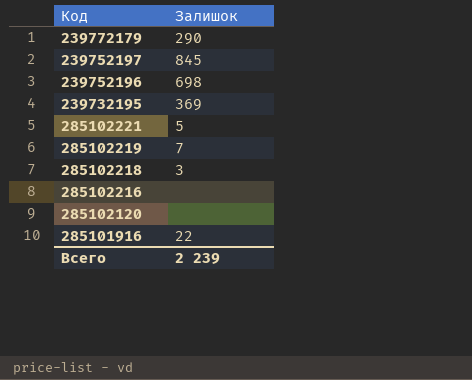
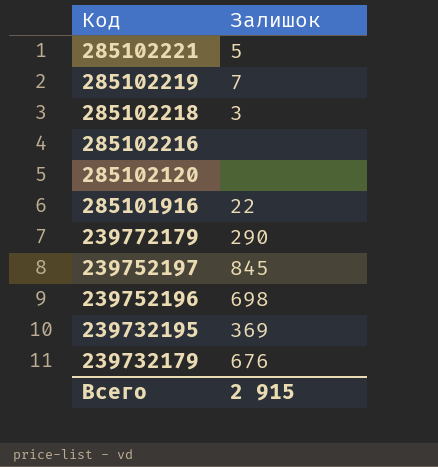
row order: none -> Код descending
row 239732179: none -> 676
Всего | Залишок: 2 239 -> 2 915

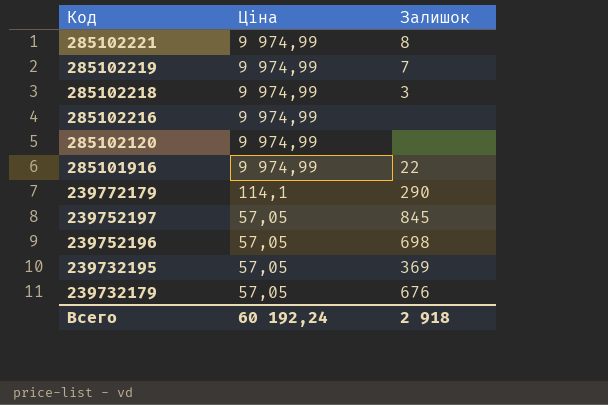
column Ціна | position: none -> 2
285102221 | Залишок: 5 -> 8
Всего | Залишок: 2 915 -> 2 918

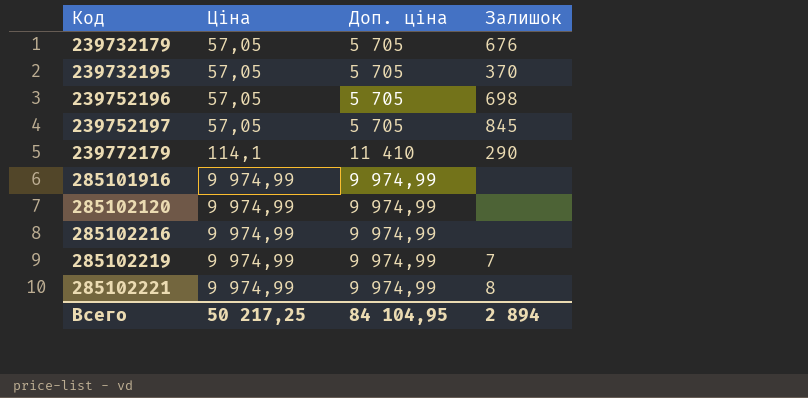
row order: Код descending -> Код ascending
column Доп. ціна | position: none -> 3
row 285102218: 9 974,99 | 3 -> none
239732195 | Залишок: 369 -> 370
285101916 | Залишок: 22 -> none
Всего | Ціна: 60 192,24 -> 50 217,25
Всего | Залишок: 2 918 -> 2 894

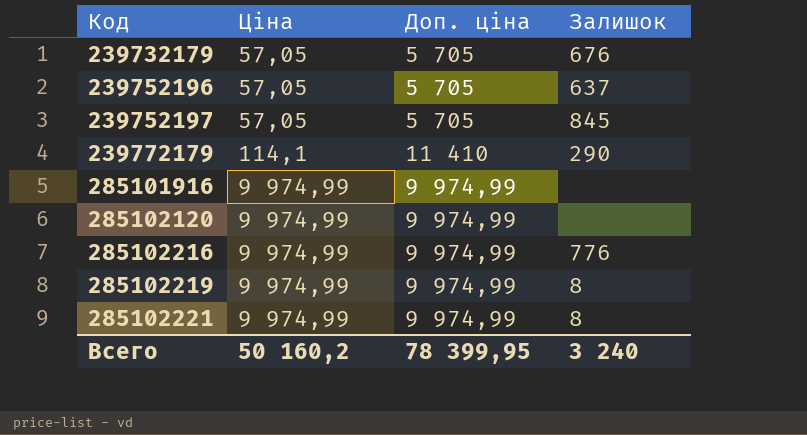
row 239732195: 57,05 | 5 705 | 370 -> none
239752196 | Залишок: 698 -> 637
285102216 | Залишок: none -> 776
285102219 | Залишок: 7 -> 8
Всего | Ціна: 50 217,25 -> 50 160,2
Всего | Доп. ціна: 84 104,95 -> 78 399,95
Всего | Залишок: 2 894 -> 3 240

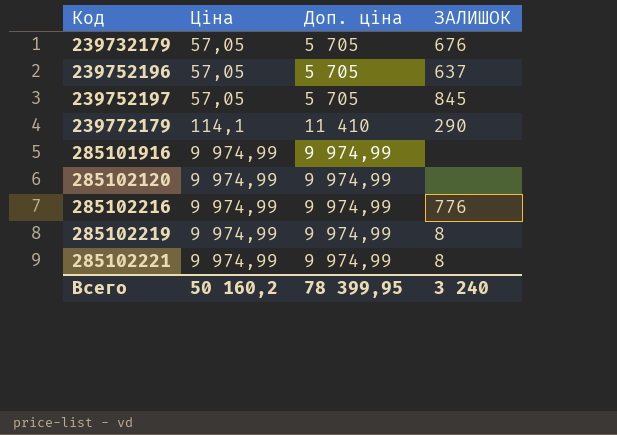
column name: Залишок -> ЗАЛИШОК

